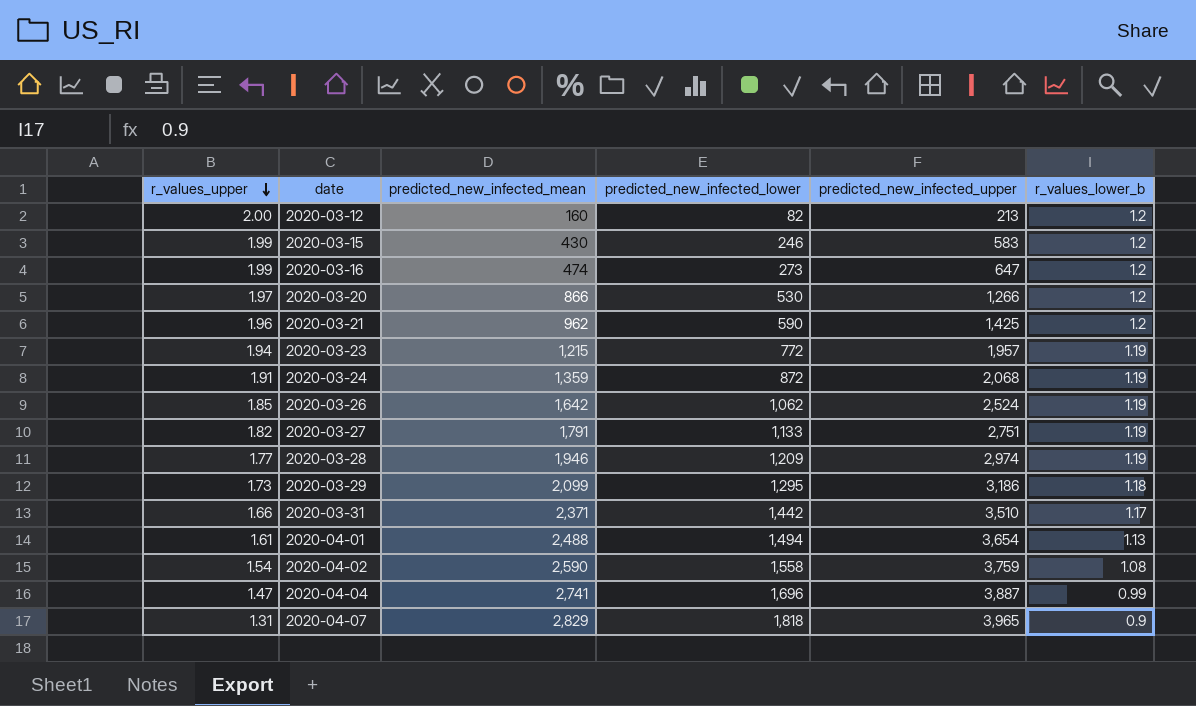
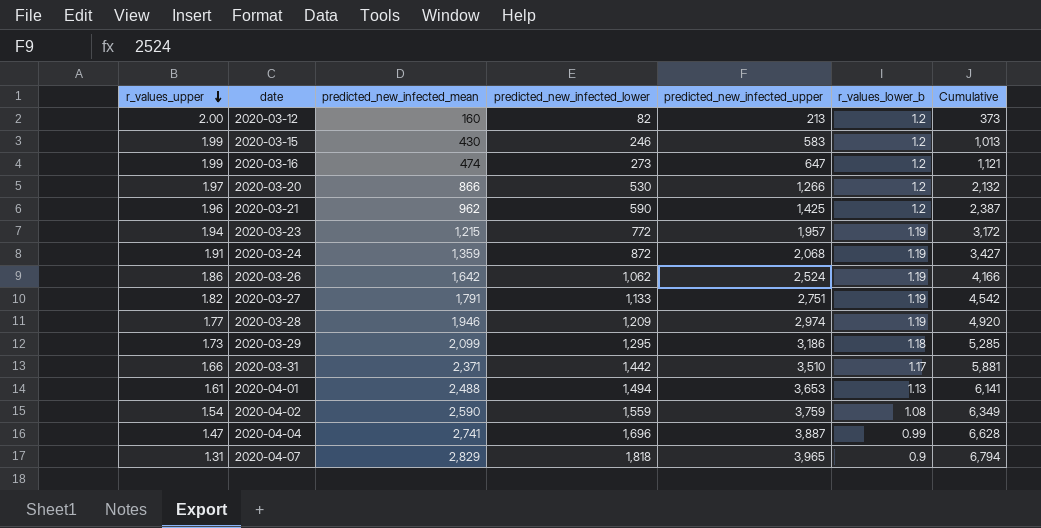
column Cumulative | formula: none -> [predicted_new_infected_mean] + [predicted_new_infected_upper]
2020-03-26 | r_values_upper: 1.85 -> 1.86
2020-04-01 | predicted_new_infected_upper: 3,654 -> 3,653
2020-04-02 | predicted_new_infected_lower: 1,558 -> 1,559

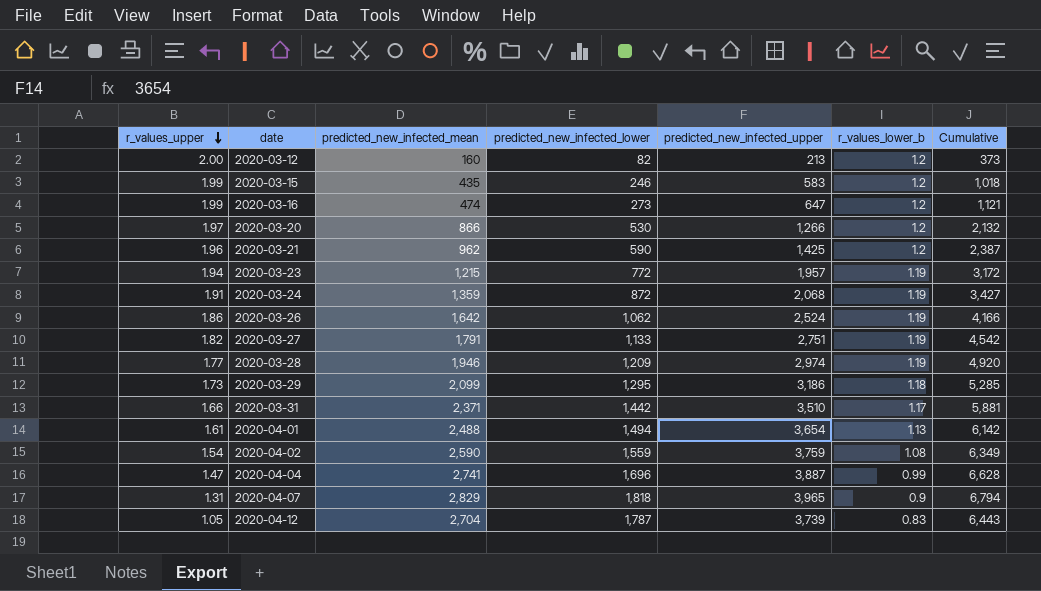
2020-03-15 | predicted_new_infected_mean: 430 -> 435
2020-03-15 | Cumulative: 1,013 -> 1,018
2020-04-01 | predicted_new_infected_upper: 3,653 -> 3,654
2020-04-01 | Cumulative: 6,141 -> 6,142
row 2020-04-12: none -> 1.05 | 2,704 | 1,787 | 3,739 | 0.83 | 6,443

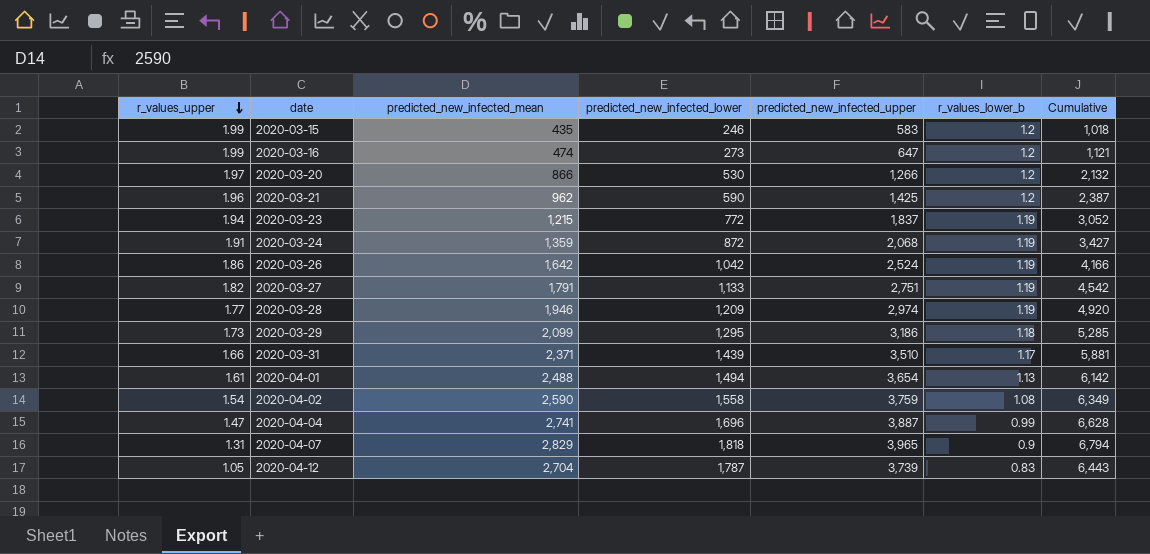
row 2020-03-12: 2.00 | 160 | 82 | 213 | 1.2 | 373 -> none
2020-03-23 | predicted_new_infected_upper: 1,957 -> 1,837
2020-03-23 | Cumulative: 3,172 -> 3,052
2020-03-26 | predicted_new_infected_lower: 1,062 -> 1,042
2020-03-31 | predicted_new_infected_lower: 1,442 -> 1,439
2020-04-02 | predicted_new_infected_lower: 1,559 -> 1,558

